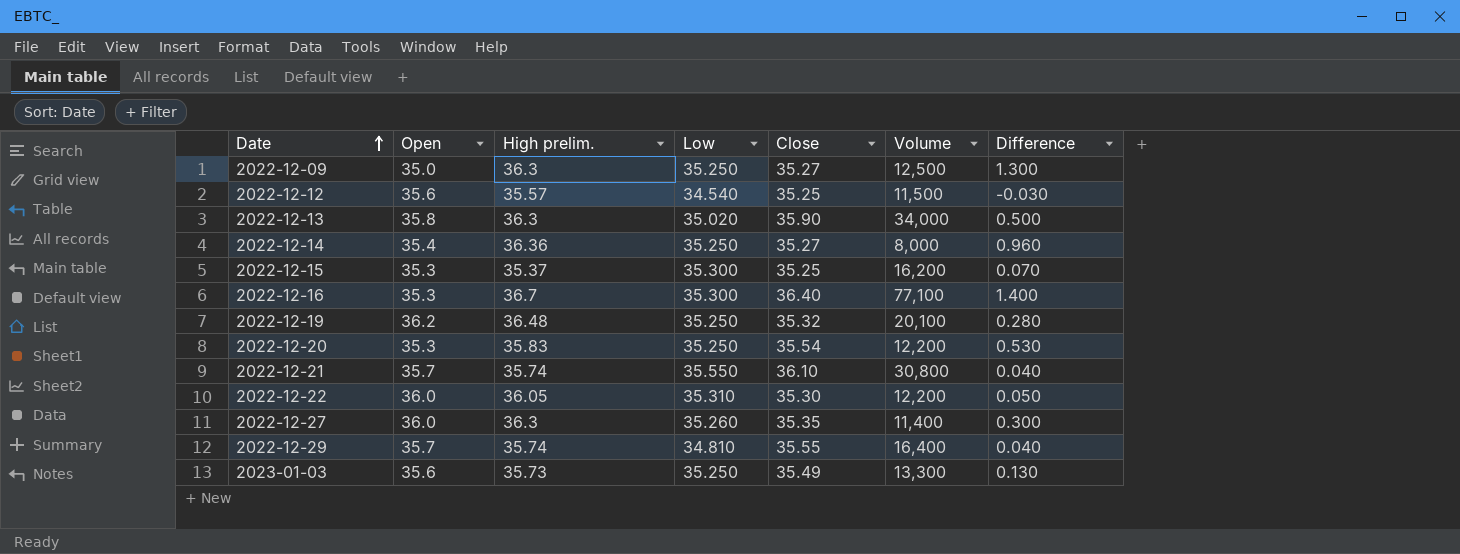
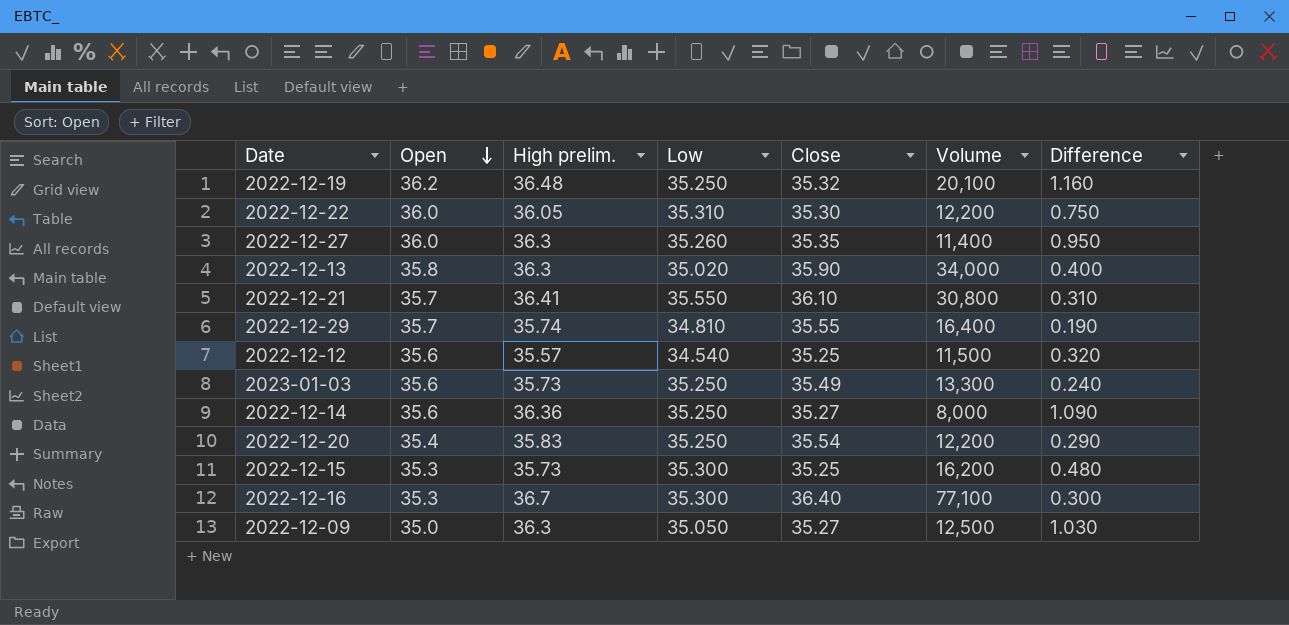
row order: Date ascending -> Open descending
column Difference | formula: [High prelim.] - [Open] -> [High prelim.] - [Close]
2022-12-21 | High prelim.: 35.74 -> 36.41
2022-12-14 | Open: 35.4 -> 35.6
2022-12-20 | Open: 35.3 -> 35.4
2022-12-15 | High prelim.: 35.37 -> 35.73
2022-12-09 | Low: 35.250 -> 35.050

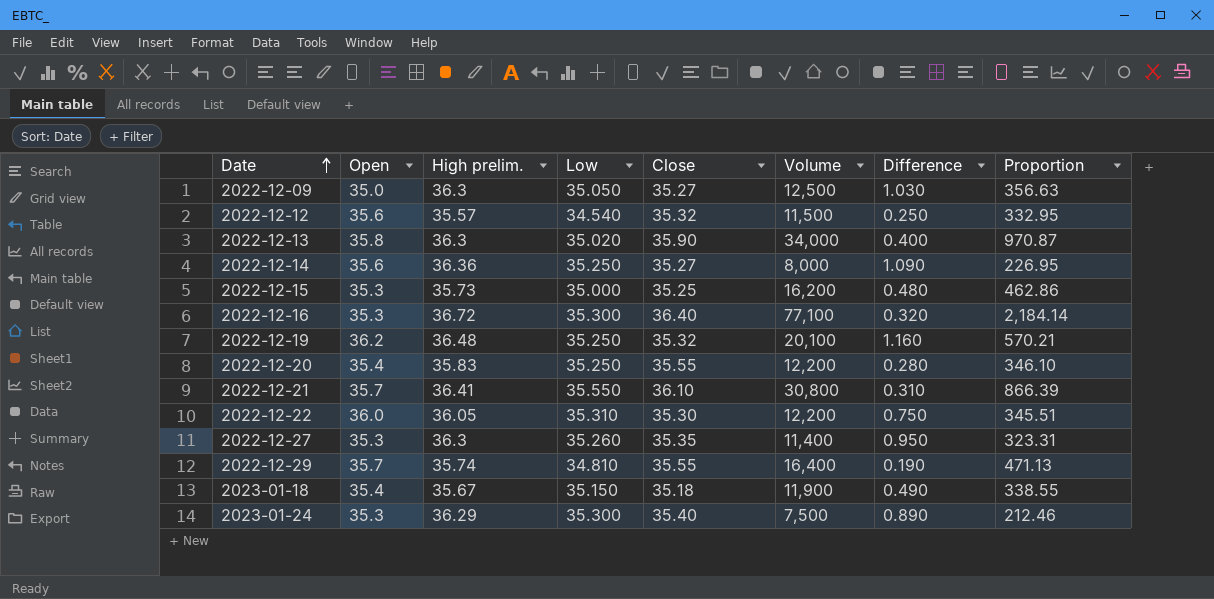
row order: Open descending -> Date ascending
column Proportion | formula: none -> [Volume] / [Low]
row 2023-01-03: 35.6 | 35.73 | 35.250 | 35.49 | 13,300 | 0.240 -> none
2022-12-12 | Close: 35.25 -> 35.32
2022-12-12 | Difference: 0.320 -> 0.250
2022-12-15 | Low: 35.300 -> 35.000
2022-12-16 | High prelim.: 36.7 -> 36.72
2022-12-16 | Difference: 0.300 -> 0.320
2022-12-20 | Close: 35.54 -> 35.55
2022-12-20 | Difference: 0.290 -> 0.280
2022-12-27 | Open: 36.0 -> 35.3
row 2023-01-18: none -> 35.4 | 35.67 | 35.150 | 35.18 | 11,900 | 0.490 | 338.55
row 2023-01-24: none -> 35.3 | 36.29 | 35.300 | 35.40 | 7,500 | 0.890 | 212.46

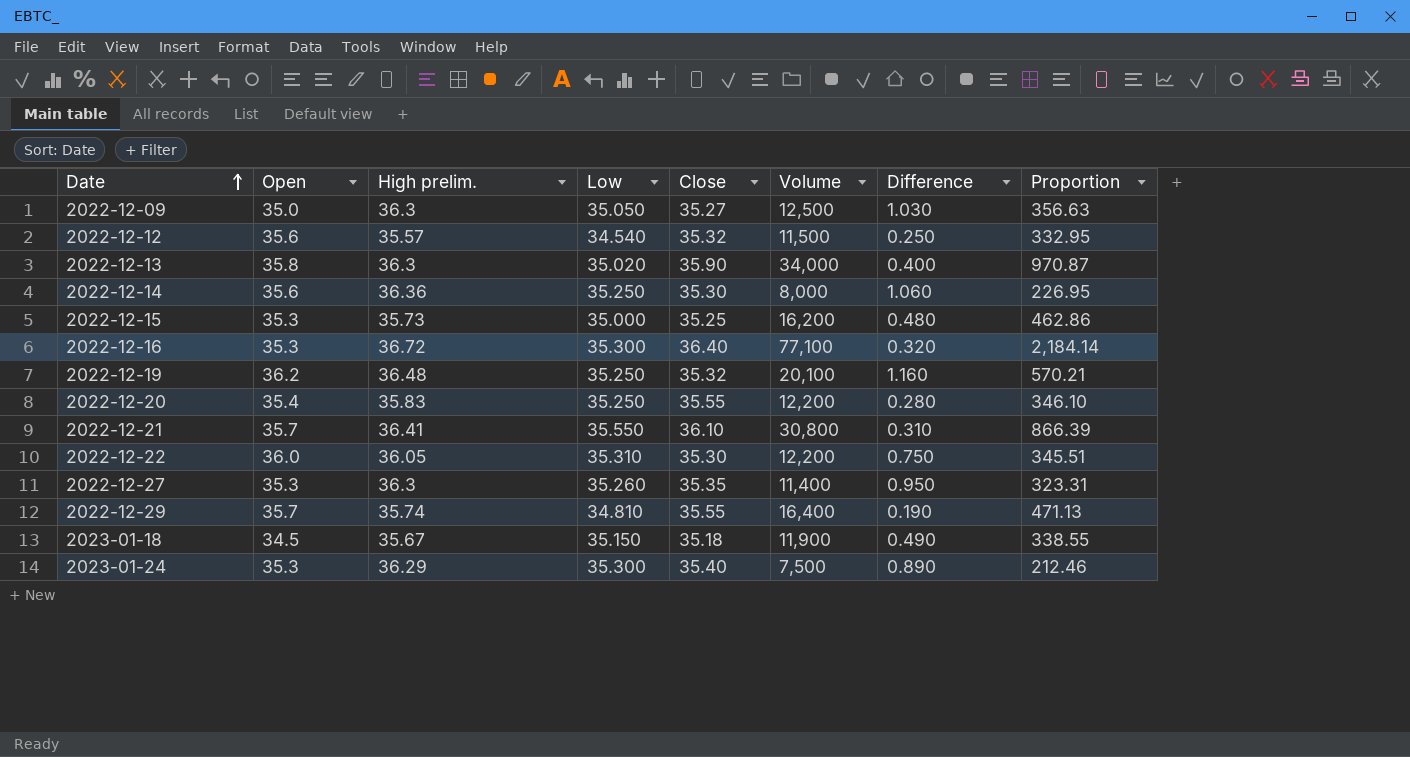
2022-12-14 | Close: 35.27 -> 35.30
2022-12-14 | Difference: 1.090 -> 1.060
2023-01-18 | Open: 35.4 -> 34.5

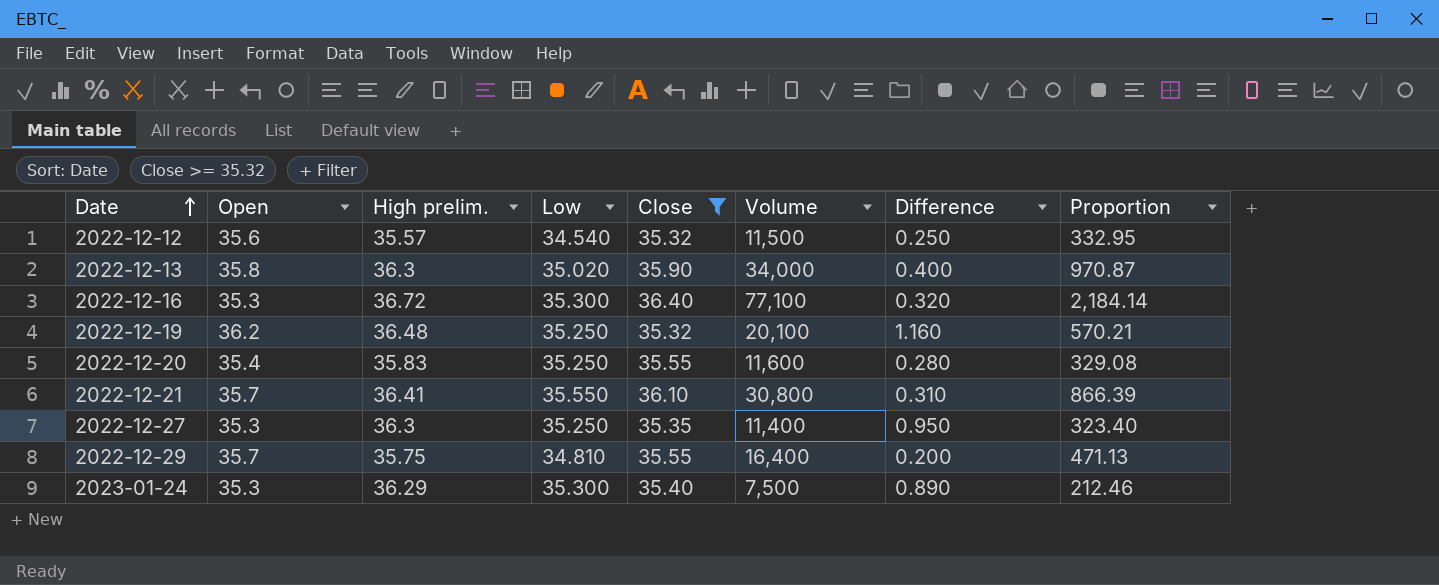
filter: none -> Close >= 35.32
2022-12-20 | Volume: 12,200 -> 11,600
2022-12-20 | Proportion: 346.10 -> 329.08
2022-12-27 | Low: 35.260 -> 35.250
2022-12-27 | Proportion: 323.31 -> 323.40
2022-12-29 | High prelim.: 35.74 -> 35.75
2022-12-29 | Difference: 0.190 -> 0.200

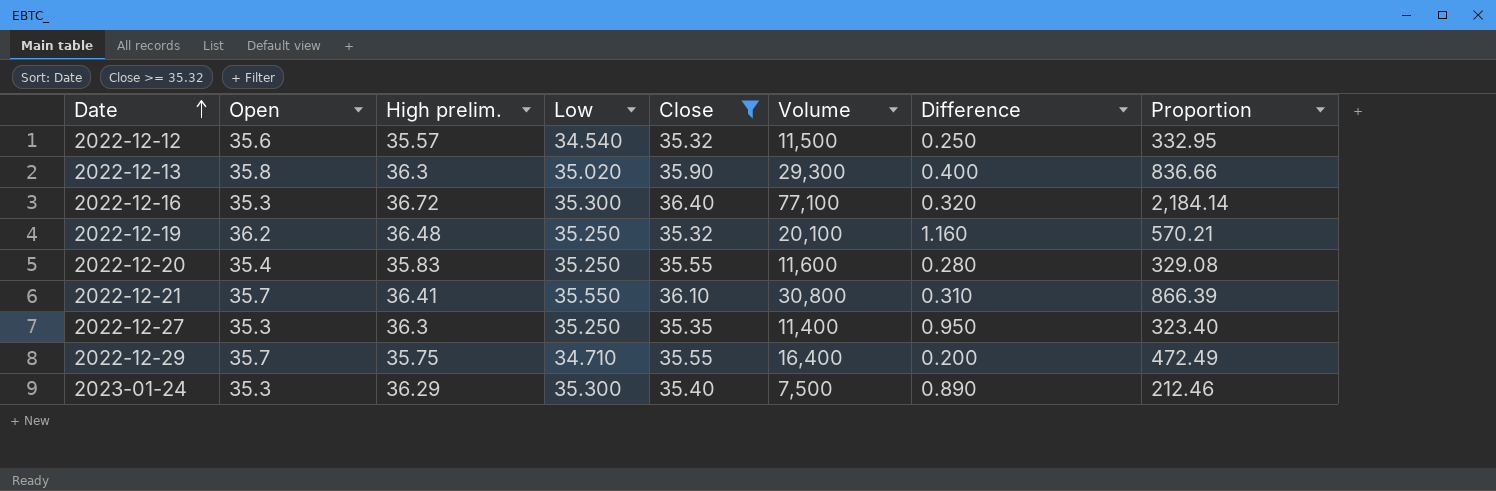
2022-12-13 | Volume: 34,000 -> 29,300
2022-12-13 | Proportion: 970.87 -> 836.66
2022-12-29 | Low: 34.810 -> 34.710
2022-12-29 | Proportion: 471.13 -> 472.49

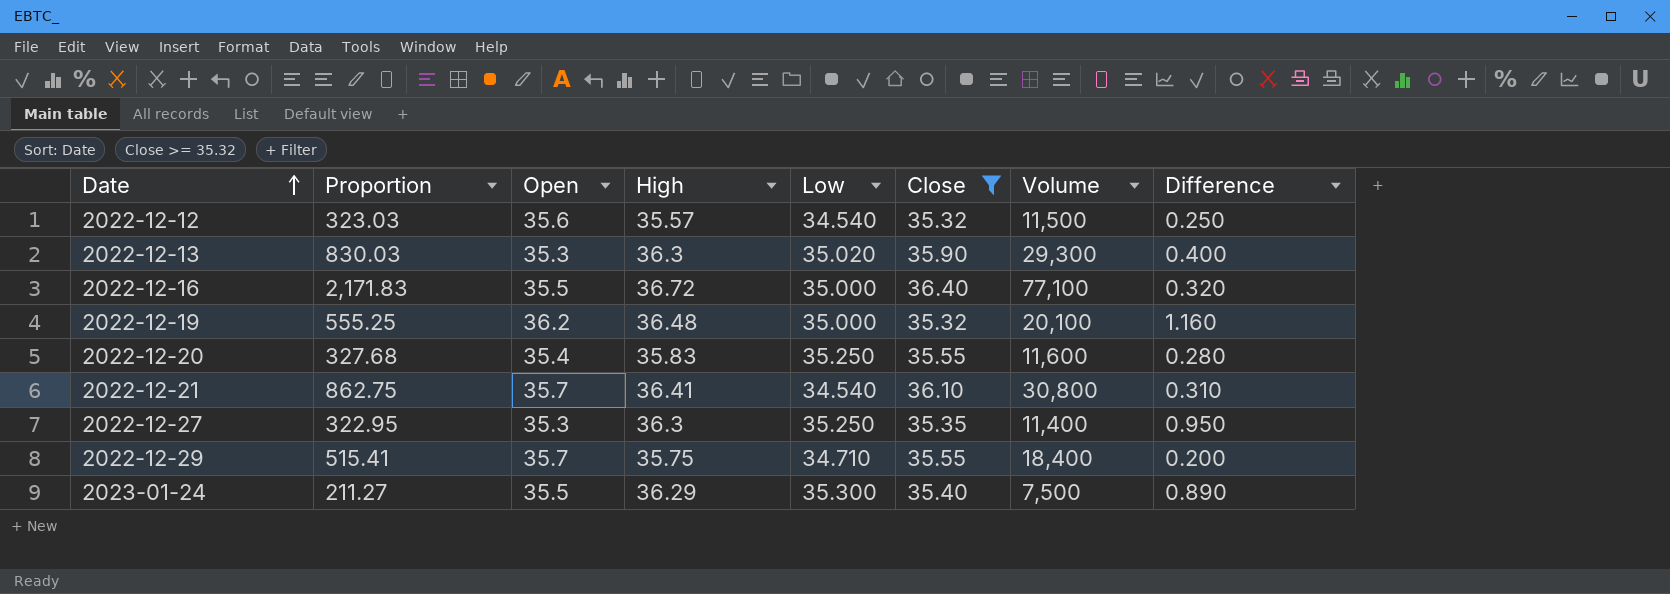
column Proportion | formula: [Volume] / [Low] -> [Volume] / [Open]
column Proportion | position: 8 -> 2
column name: High prelim. -> High
2022-12-13 | Open: 35.8 -> 35.3
2022-12-16 | Open: 35.3 -> 35.5
2022-12-16 | Low: 35.300 -> 35.000
2022-12-19 | Low: 35.250 -> 35.000
2022-12-21 | Low: 35.550 -> 34.540
2022-12-29 | Volume: 16,400 -> 18,400
2023-01-24 | Open: 35.3 -> 35.5

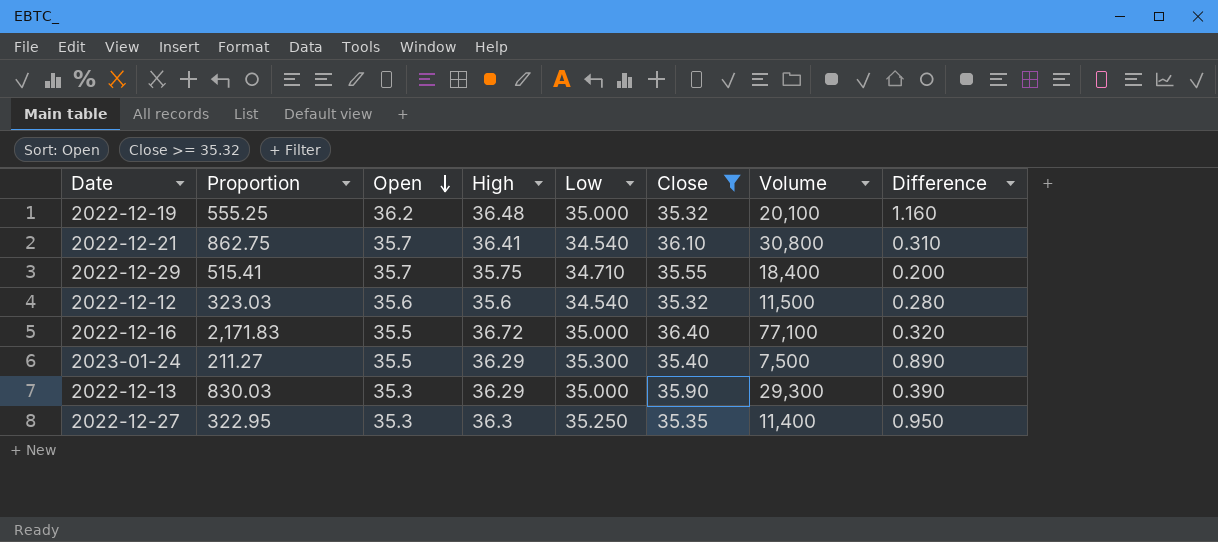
row order: Date ascending -> Open descending
row 2022-12-20: 327.68 | 35.4 | 35.83 | 35.250 | 35.55 | 11,600 | 0.280 -> none
2022-12-12 | High: 35.57 -> 35.6
2022-12-12 | Difference: 0.250 -> 0.280
2022-12-13 | High: 36.3 -> 36.29
2022-12-13 | Low: 35.020 -> 35.000
2022-12-13 | Difference: 0.400 -> 0.390

